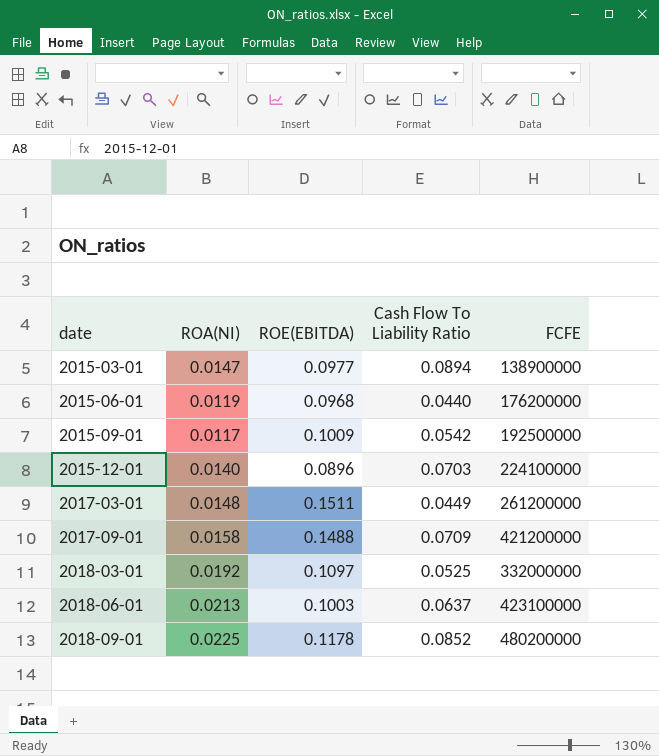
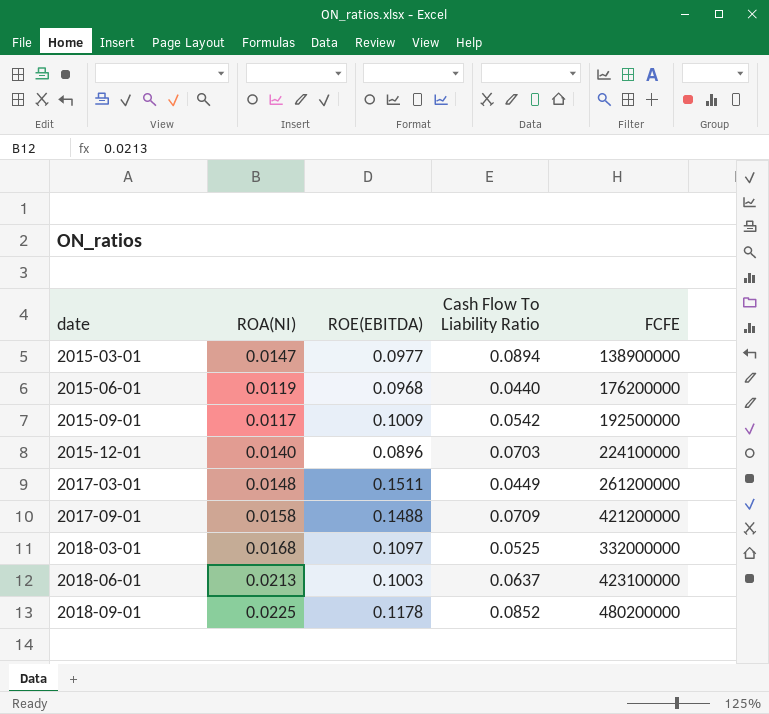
2018-03-01 | ROA(NI): 0.0192 -> 0.0168

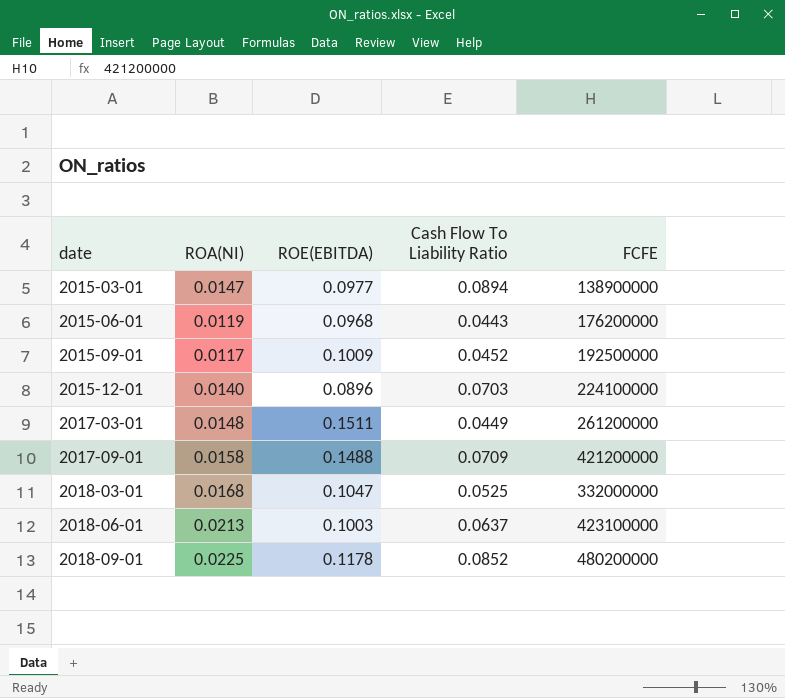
2015-06-01 | Cash Flow To Liability Ratio: 0.0440 -> 0.0443
2015-09-01 | Cash Flow To Liability Ratio: 0.0542 -> 0.0452
2018-03-01 | ROE(EBITDA): 0.1097 -> 0.1047

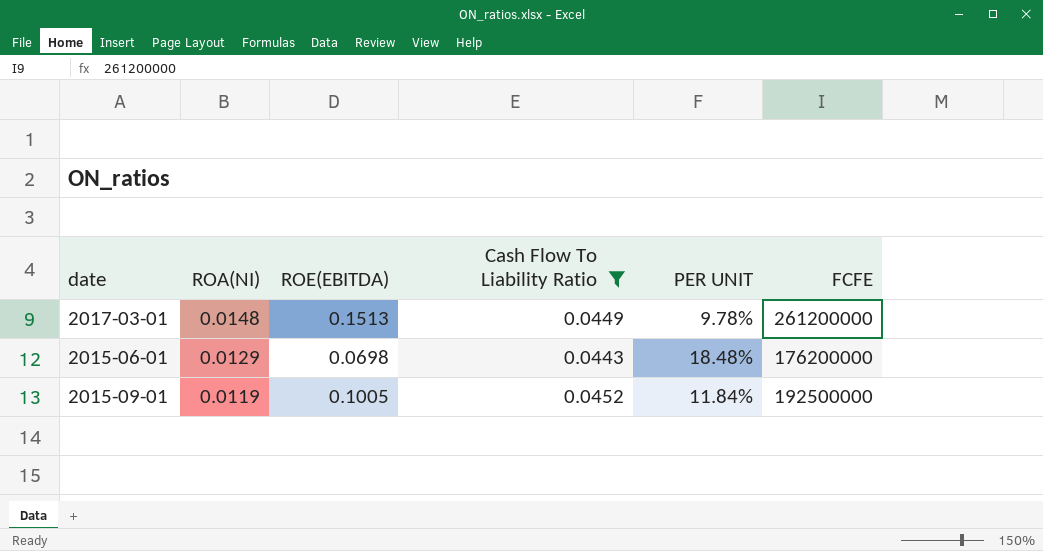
filter: none -> Cash Flow To Liability Ratio <= 0.0452
row order: date ascending -> ROA(NI) descending
column PER UNIT | formula: none -> [ROA(NI)] / [ROE(EBITDA)]
2017-03-01 | ROE(EBITDA): 0.1511 -> 0.1513
2015-06-01 | ROA(NI): 0.0119 -> 0.0129
2015-06-01 | ROE(EBITDA): 0.0968 -> 0.0698
2015-09-01 | ROA(NI): 0.0117 -> 0.0119
2015-09-01 | ROE(EBITDA): 0.1009 -> 0.1005

